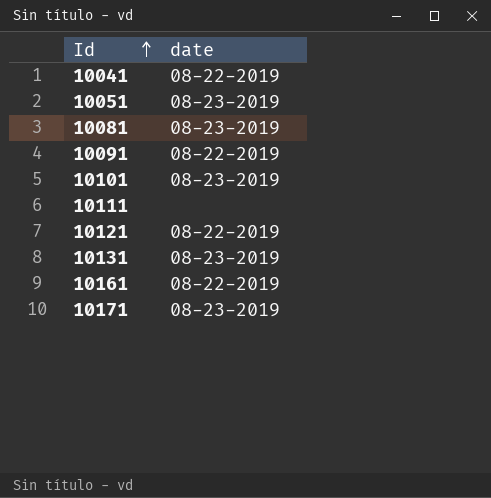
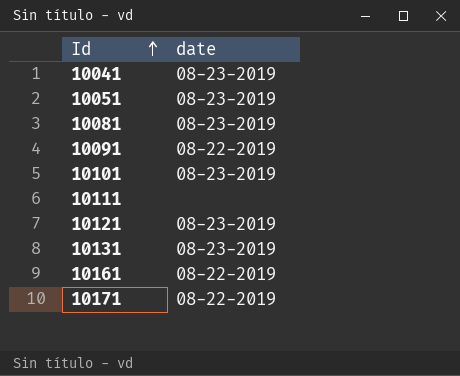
10041 | date: 08-22-2019 -> 08-23-2019
10121 | date: 08-22-2019 -> 08-23-2019
10171 | date: 08-23-2019 -> 08-22-2019

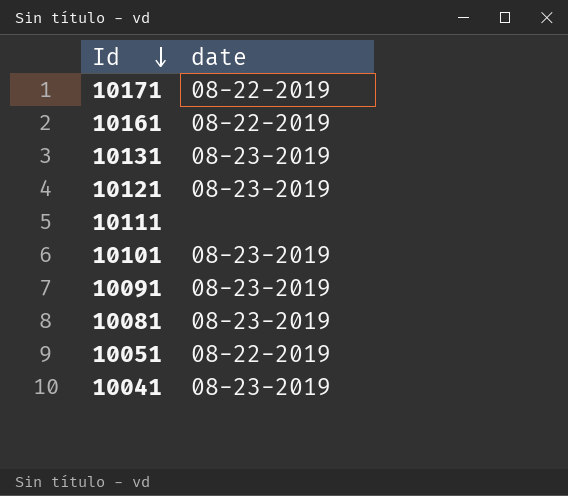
row order: Id ascending -> Id descending
10091 | date: 08-22-2019 -> 08-23-2019
10051 | date: 08-23-2019 -> 08-22-2019

